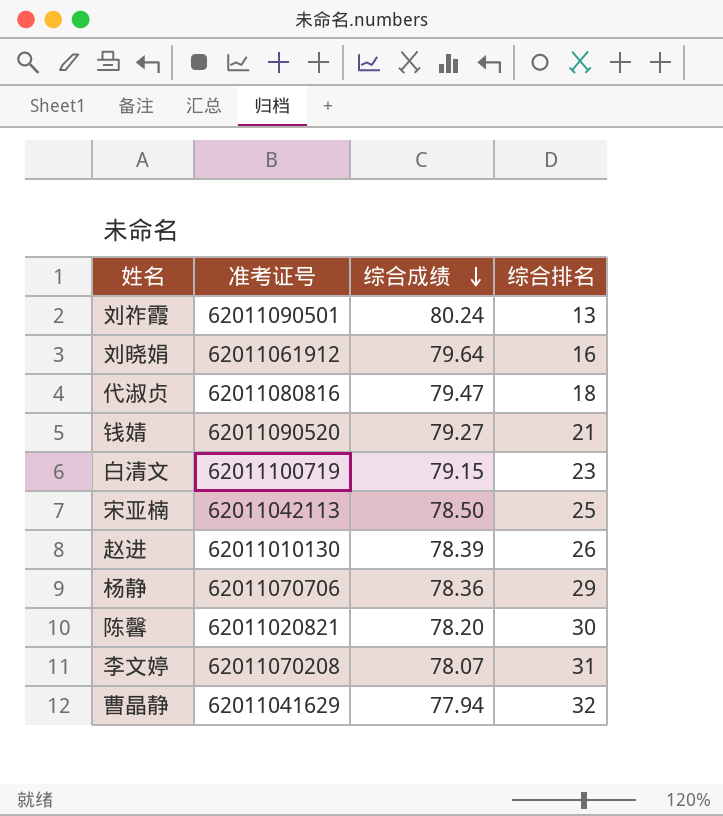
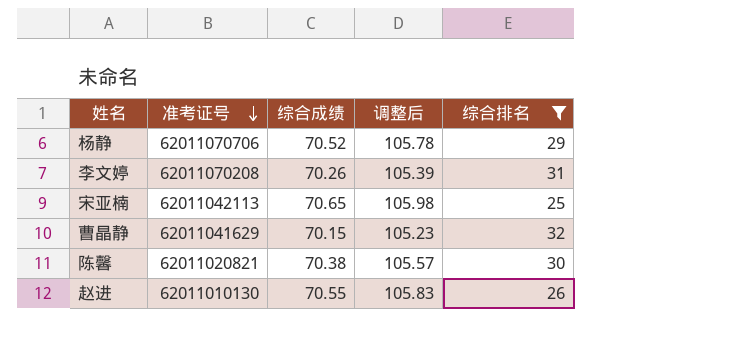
filter: none -> 综合排名 >= 25
row order: 综合成绩 descending -> 准考证号 descending
column 调整后 | formula: none -> [综合成绩] * 1.5
杨静 | 综合成绩: 78.36 -> 70.52
李文婷 | 综合成绩: 78.07 -> 70.26
宋亚楠 | 综合成绩: 78.50 -> 70.65
曹晶静 | 综合成绩: 77.94 -> 70.15
陈馨 | 综合成绩: 78.20 -> 70.38
赵进 | 综合成绩: 78.39 -> 70.55

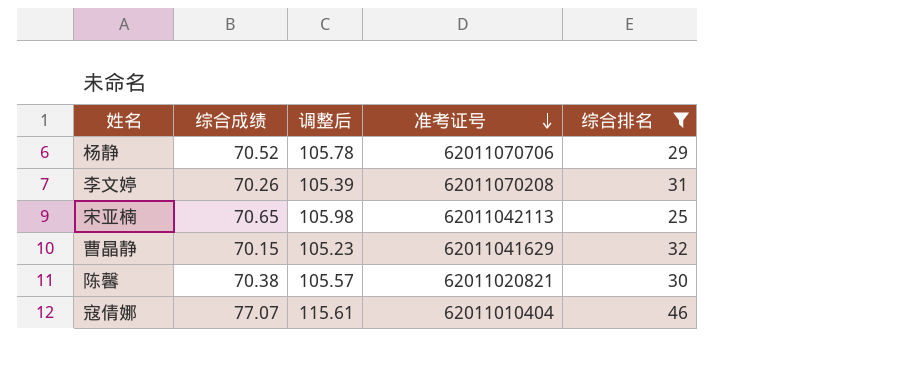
column 准考证号 | position: 2 -> 4
row 赵进: 62011010130 | 70.55 | 105.83 | 26 -> none
row 寇倩娜: none -> 77.07 | 115.61 | 62011010404 | 46

